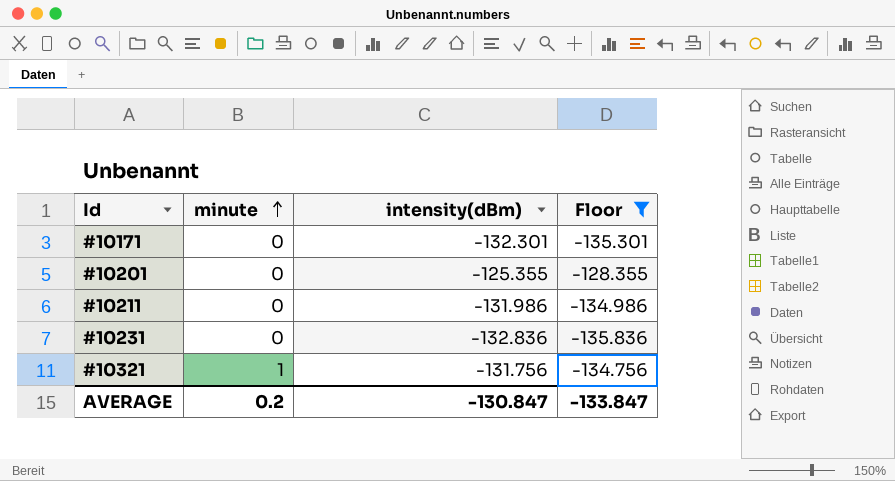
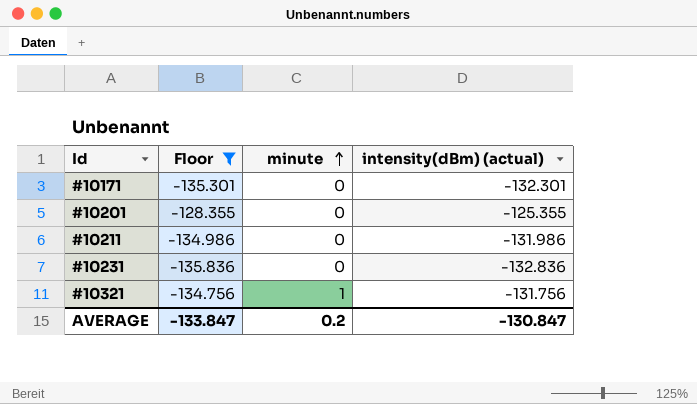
column Floor | position: 4 -> 2
column name: intensity(dBm) -> intensity(dBm) (actual)

